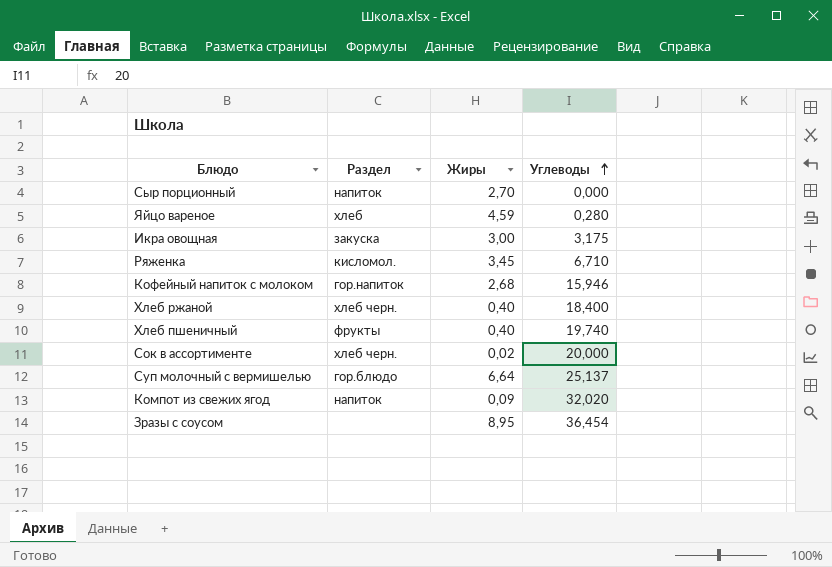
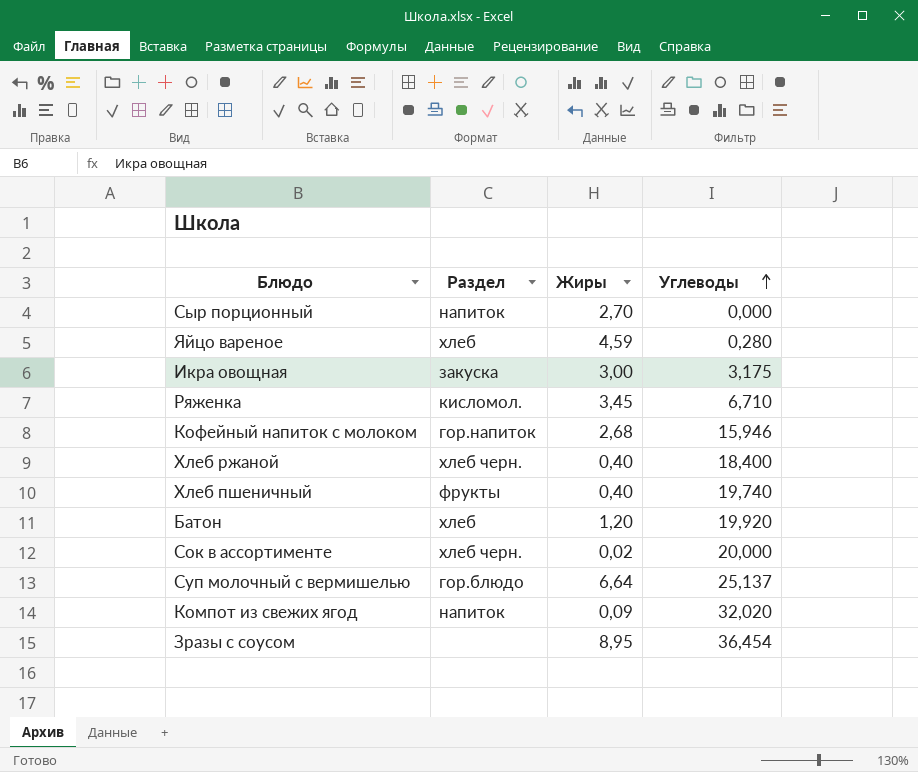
row Батон: none -> хлеб | 1,20 | 19,920

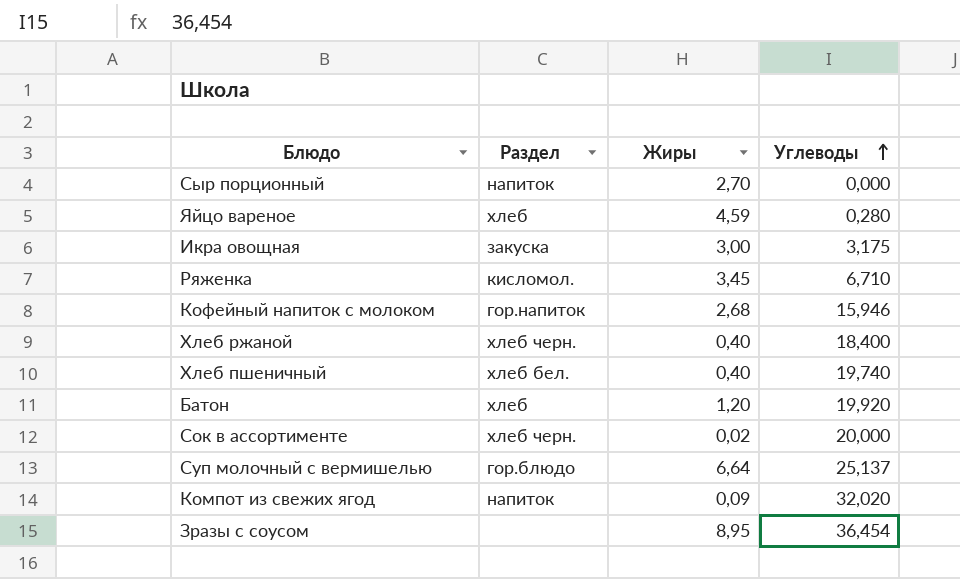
Хлеб пшеничный | Раздел: фрукты -> хлеб бел.

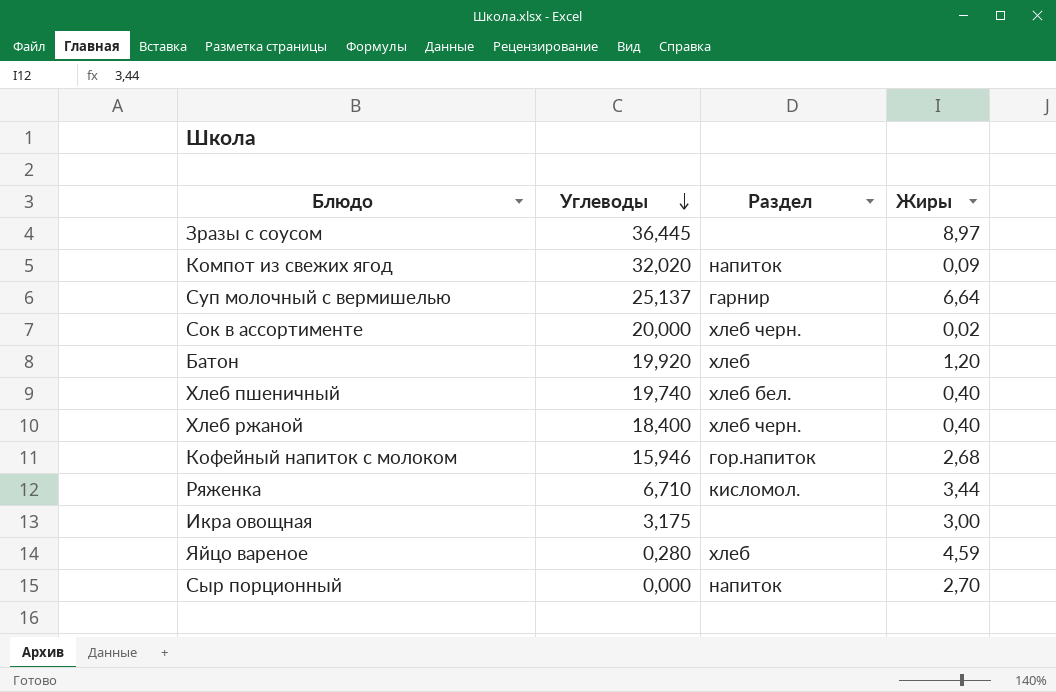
row order: Углеводы ascending -> Углеводы descending
column Углеводы | position: 4 -> 2
Зразы с соусом | Углеводы: 36,454 -> 36,445
Зразы с соусом | Жиры: 8,95 -> 8,97
Суп молочный с вермишелью | Раздел: гор.блюдо -> гарнир
Ряженка | Жиры: 3,45 -> 3,44
Икра овощная | Раздел: закуска -> none

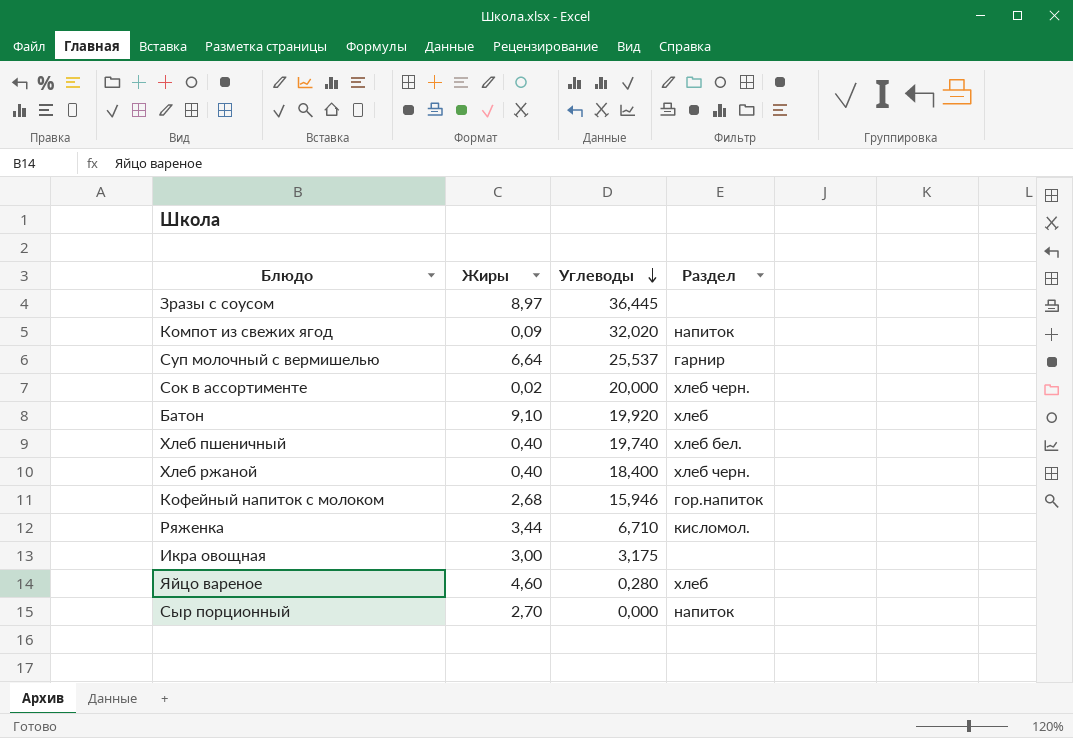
column Жиры | position: 4 -> 2
Суп молочный с вермишелью | Углеводы: 25,137 -> 25,537
Батон | Жиры: 1,20 -> 9,10
Яйцо вареное | Жиры: 4,59 -> 4,60

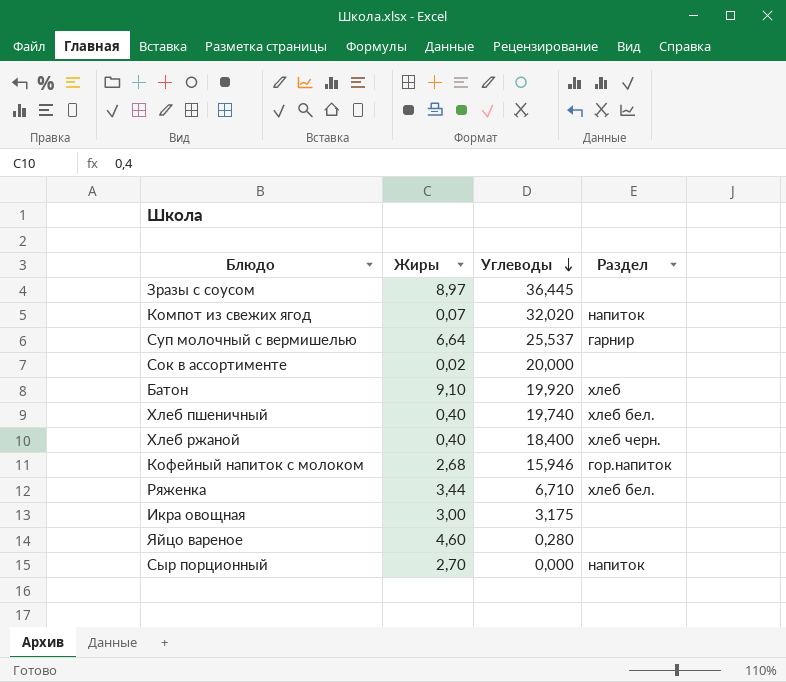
Компот из свежих ягод | Жиры: 0,09 -> 0,07
Сок в ассортименте | Раздел: хлеб черн. -> none
Ряженка | Раздел: кисломол. -> хлеб бел.
Яйцо вареное | Раздел: хлеб -> none

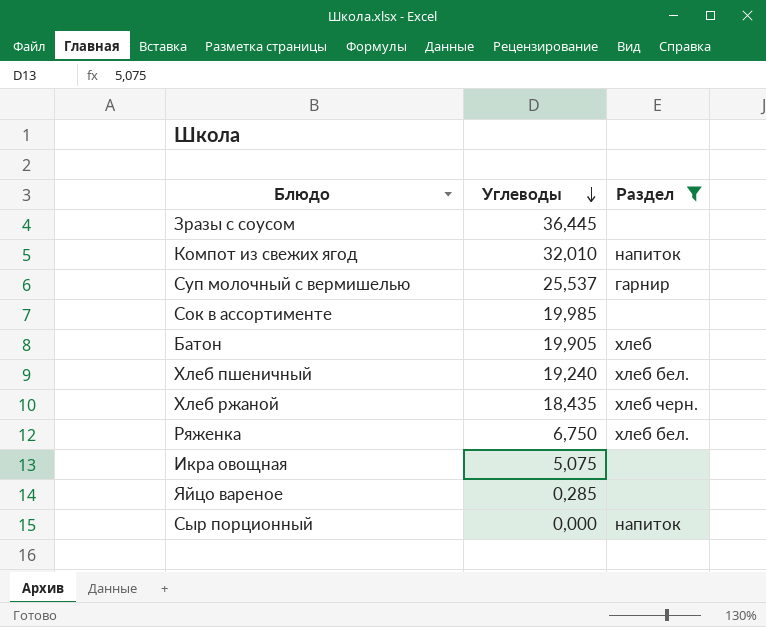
filter: none -> Раздел != гор.напиток
column Жиры | position: 2 -> none
Компот из свежих ягод | Углеводы: 32,020 -> 32,010
Сок в ассортименте | Углеводы: 20,000 -> 19,985
Батон | Углеводы: 19,920 -> 19,905
Хлеб пшеничный | Углеводы: 19,740 -> 19,240
Хлеб ржаной | Углеводы: 18,400 -> 18,435
Ряженка | Углеводы: 6,710 -> 6,750
Икра овощная | Углеводы: 3,175 -> 5,075
Яйцо вареное | Углеводы: 0,280 -> 0,285

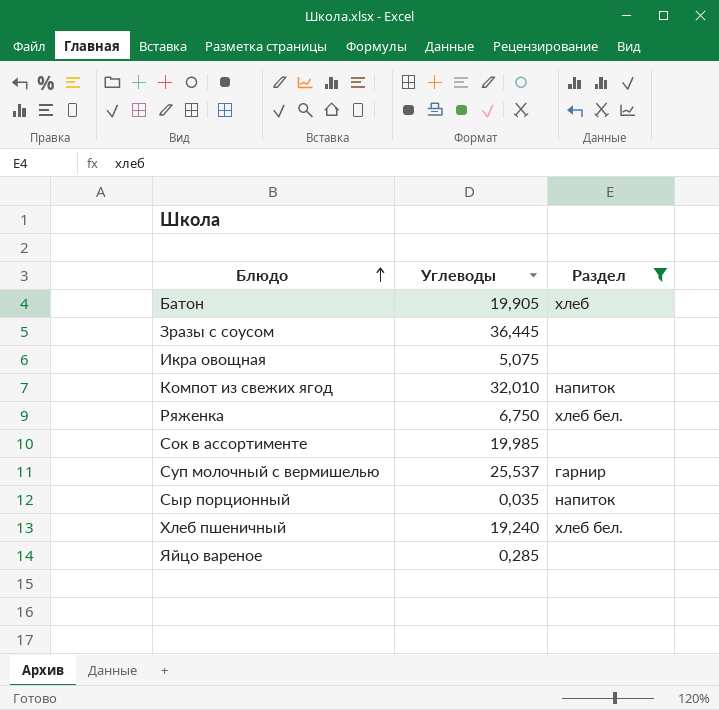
row order: Углеводы descending -> Блюдо ascending
row Хлеб ржаной: 18,435 | хлеб черн. -> none
Сыр порционный | Углеводы: 0,000 -> 0,035

